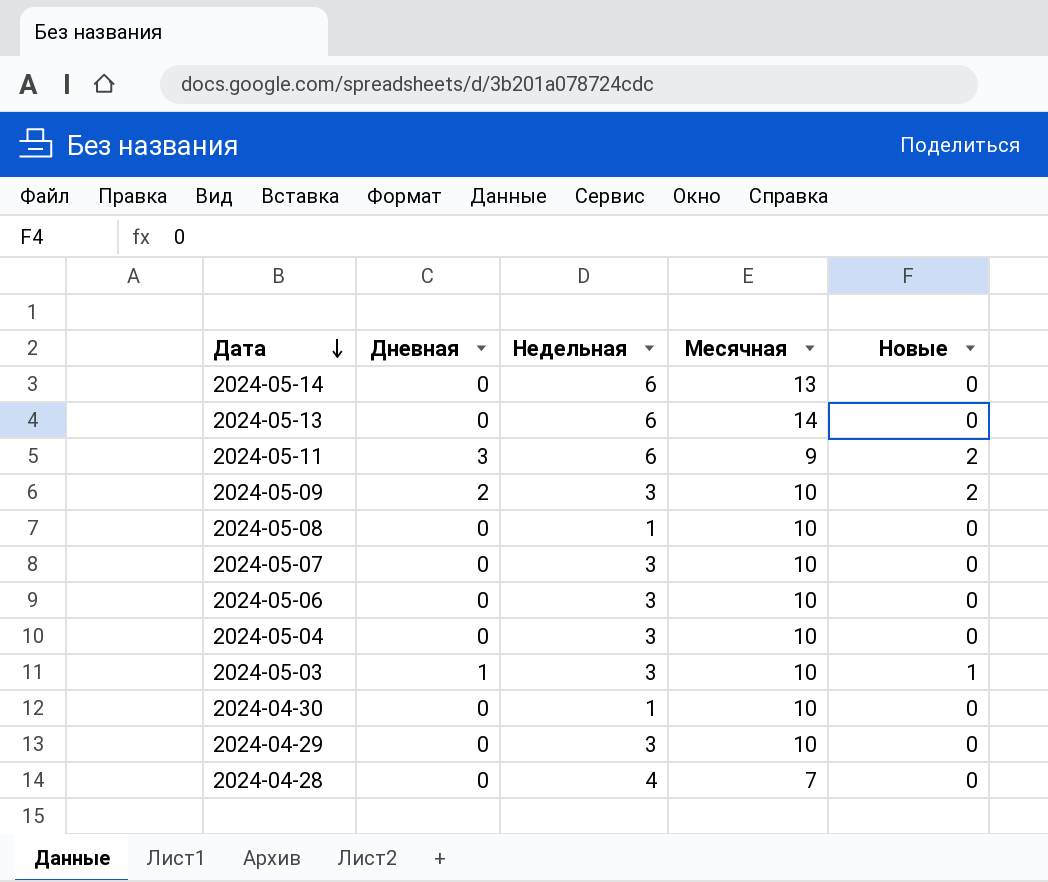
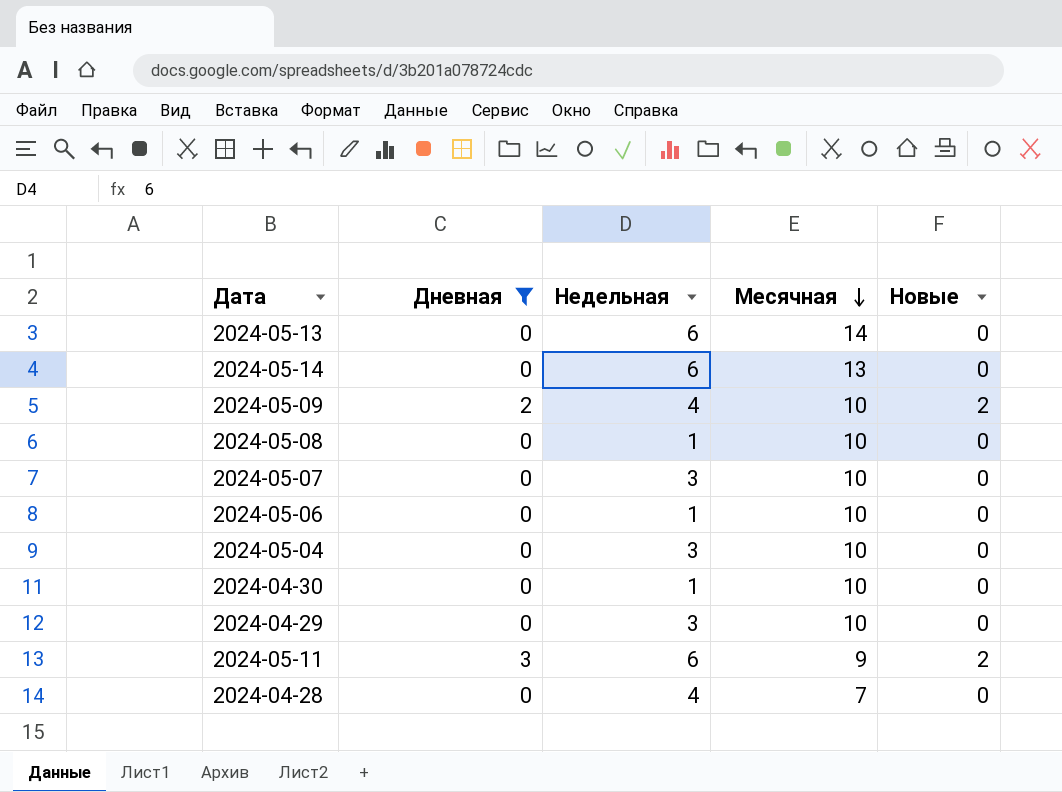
filter: none -> Дневная != 1
row order: Дата descending -> Месячная descending
2024-05-09 | Недельная: 3 -> 4
2024-05-06 | Недельная: 3 -> 1

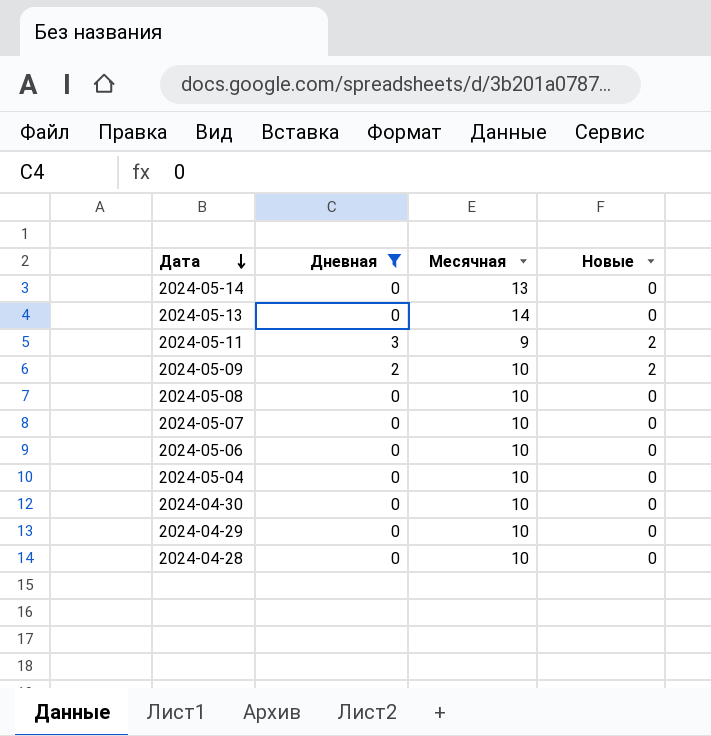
row order: Месячная descending -> Дата descending
column Недельная | position: 3 -> none
2024-04-28 | Месячная: 7 -> 10

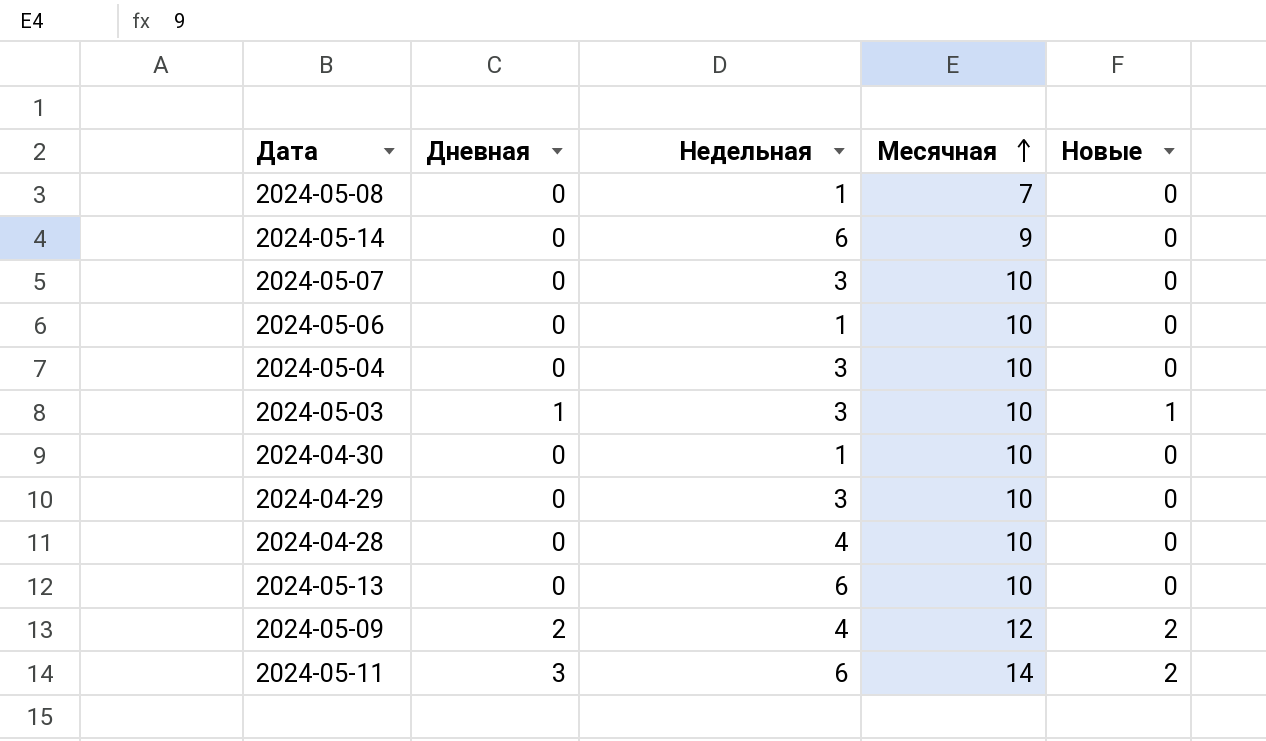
filter: Дневная != 1 -> none
row order: Дата descending -> Месячная ascending
column Недельная | position: none -> 3
2024-05-08 | Месячная: 10 -> 7
2024-05-14 | Месячная: 13 -> 9
2024-05-13 | Месячная: 14 -> 10
2024-05-09 | Месячная: 10 -> 12
2024-05-11 | Месячная: 9 -> 14

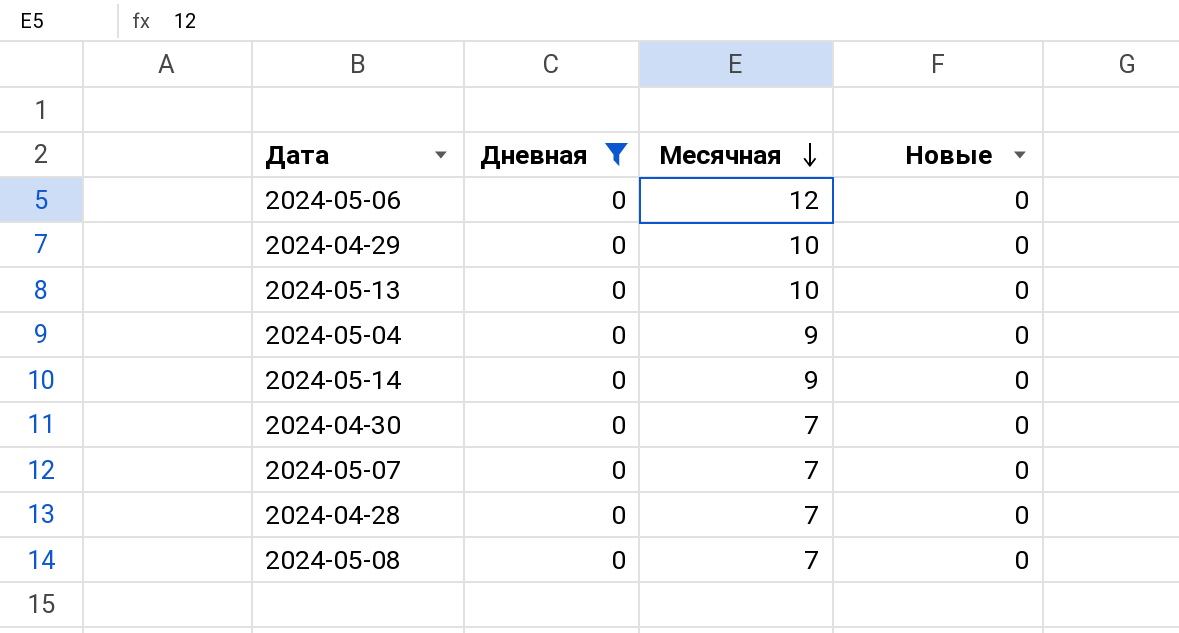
filter: none -> Дневная = 0
row order: Месячная ascending -> Месячная descending
column Недельная | position: 3 -> none
2024-05-06 | Месячная: 10 -> 12
2024-05-04 | Месячная: 10 -> 9
2024-04-30 | Месячная: 10 -> 7
2024-05-07 | Месячная: 10 -> 7
2024-04-28 | Месячная: 10 -> 7

